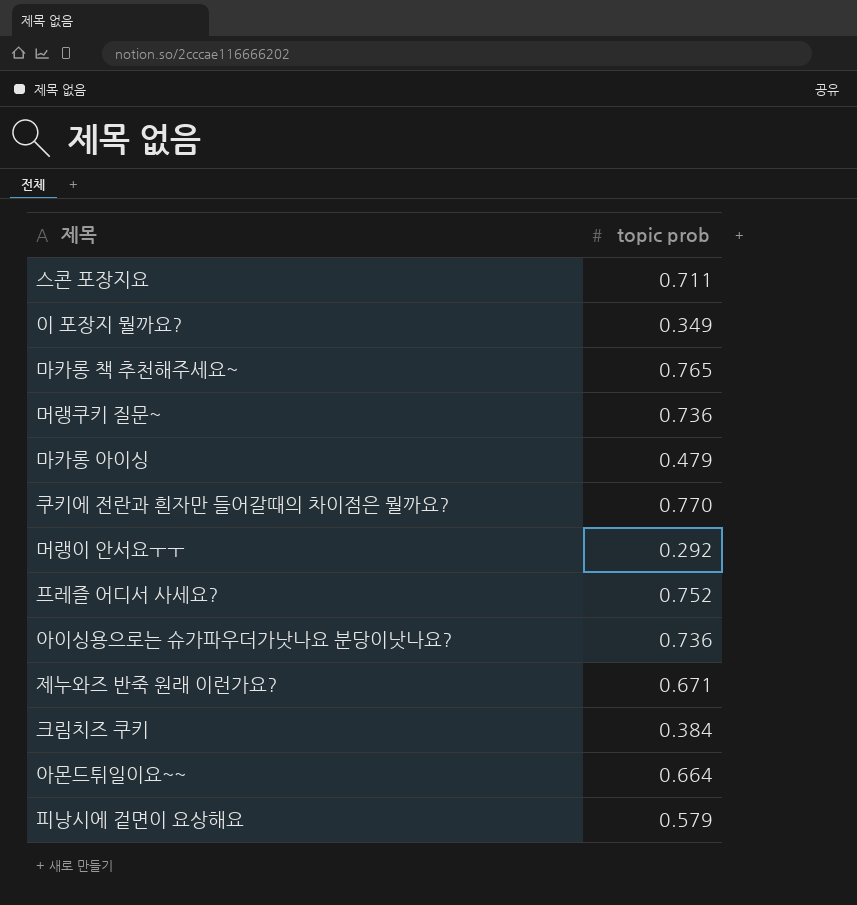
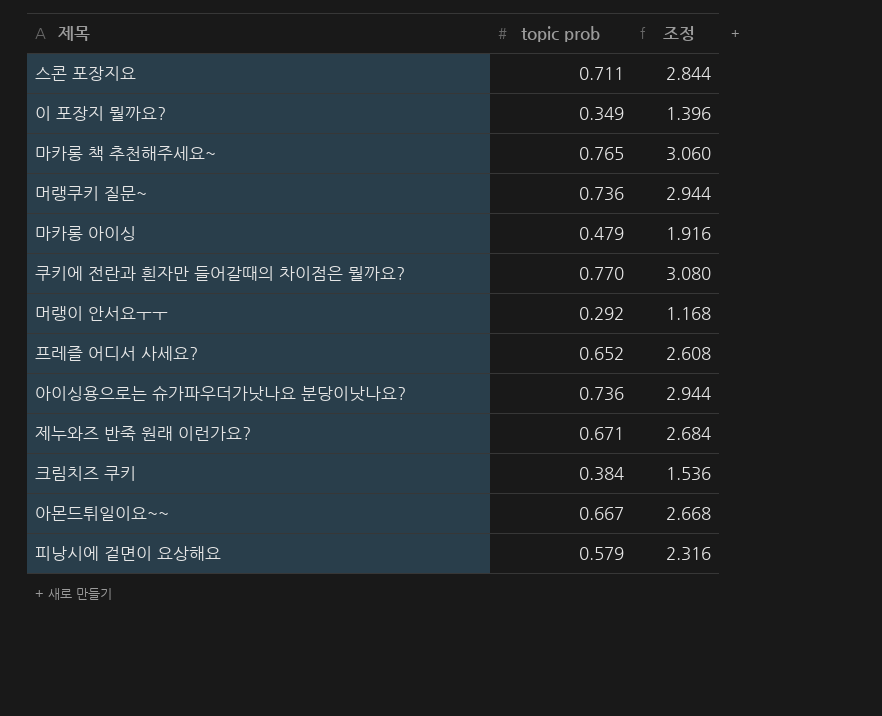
column 조정 | formula: none -> [topic prob] * 4
프레즐 어디서 사세요? | topic prob: 0.752 -> 0.652
아몬드튀일이요~~ | topic prob: 0.664 -> 0.667

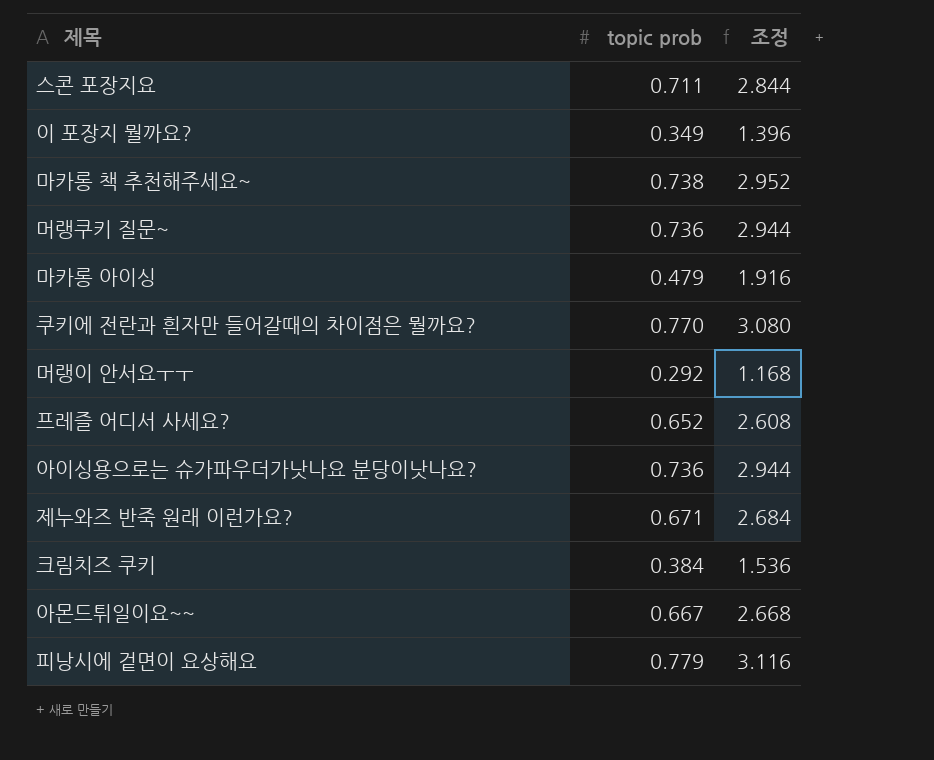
마카롱 책 추천해주세요~ | topic prob: 0.765 -> 0.738
마카롱 책 추천해주세요~ | 조정: 3.060 -> 2.952
피낭시에 겉면이 요상해요 | topic prob: 0.579 -> 0.779
피낭시에 겉면이 요상해요 | 조정: 2.316 -> 3.116

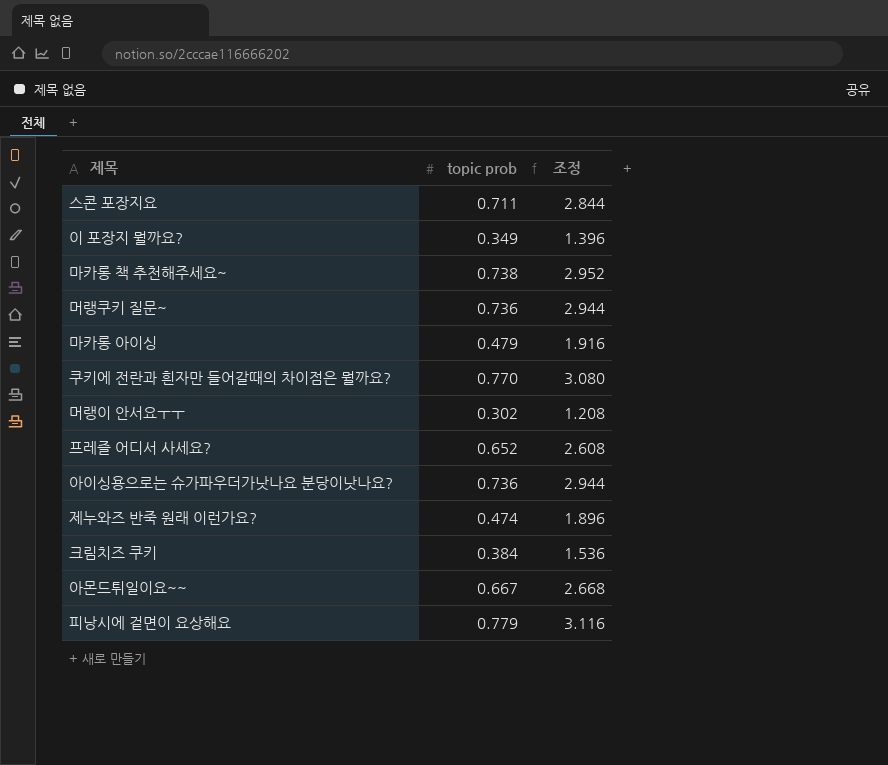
머랭이 안서요ㅜㅜ | topic prob: 0.292 -> 0.302
머랭이 안서요ㅜㅜ | 조정: 1.168 -> 1.208
제누와즈 반죽 원래 이런가요? | topic prob: 0.671 -> 0.474
제누와즈 반죽 원래 이런가요? | 조정: 2.684 -> 1.896

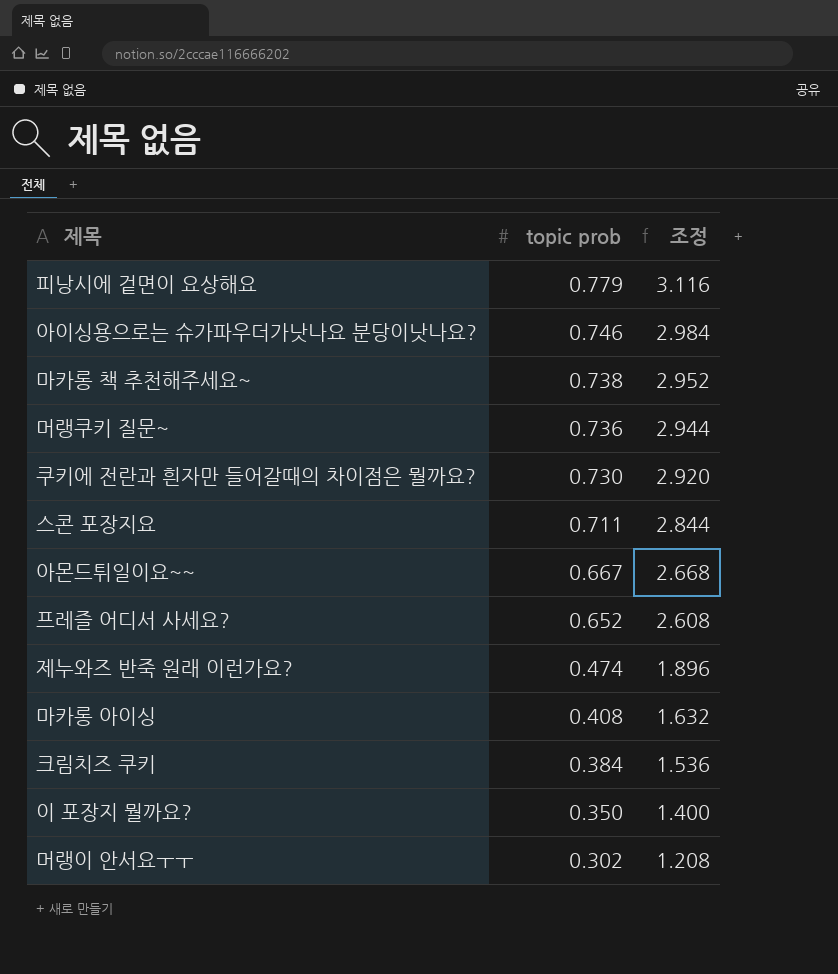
row order: none -> topic prob descending
아이싱용으로는 슈가파우더가낫나요 분당이낫나요? | topic prob: 0.736 -> 0.746
아이싱용으로는 슈가파우더가낫나요 분당이낫나요? | 조정: 2.944 -> 2.984
쿠키에 전란과 흰자만 들어갈때의 차이점은 뭘까요? | topic prob: 0.770 -> 0.730
쿠키에 전란과 흰자만 들어갈때의 차이점은 뭘까요? | 조정: 3.080 -> 2.920
마카롱 아이싱 | topic prob: 0.479 -> 0.408
마카롱 아이싱 | 조정: 1.916 -> 1.632
이 포장지 뭘까요? | topic prob: 0.349 -> 0.350
이 포장지 뭘까요? | 조정: 1.396 -> 1.400

